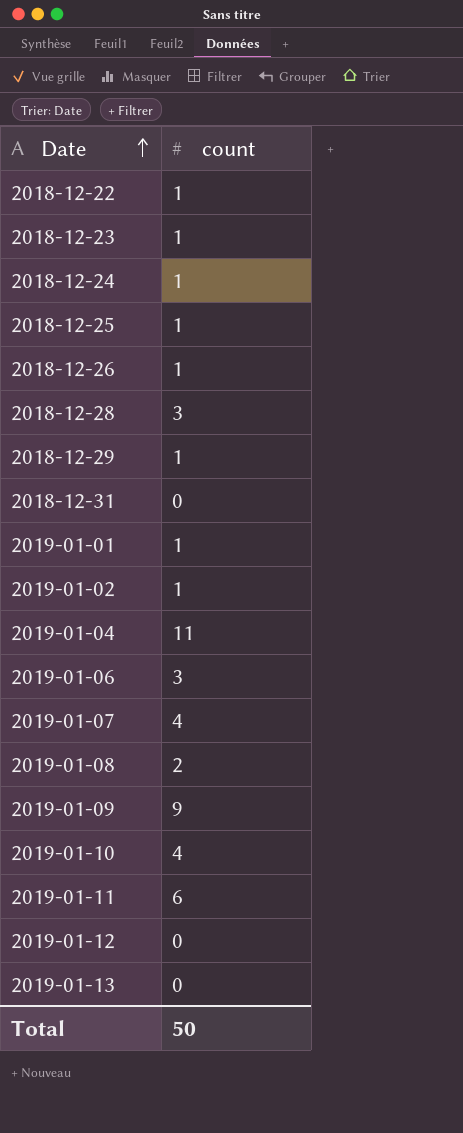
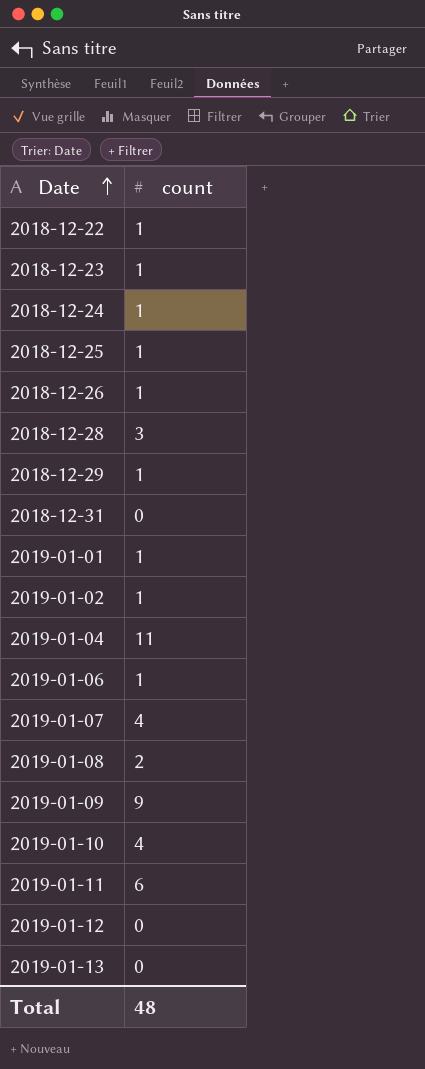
2019-01-06 | count: 3 -> 1
Total | count: 50 -> 48

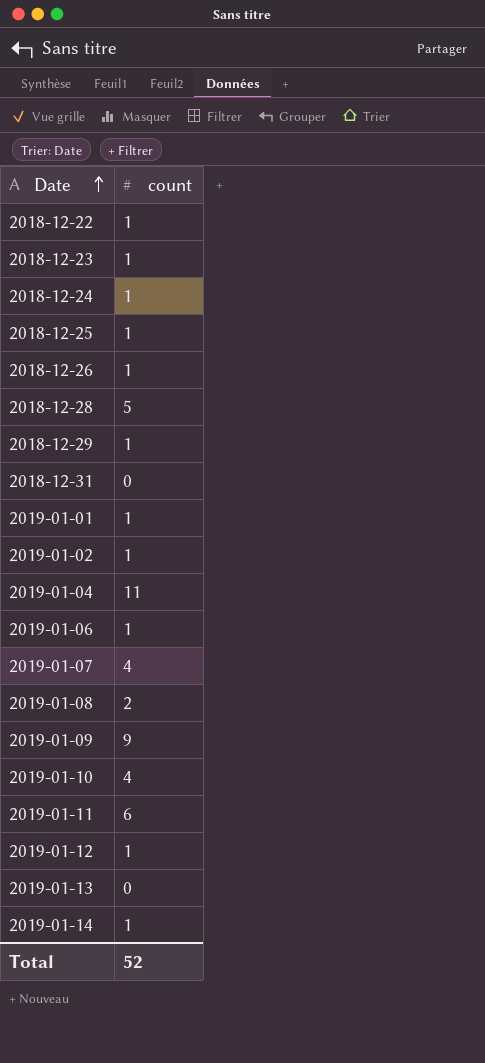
2018-12-28 | count: 3 -> 5
2019-01-12 | count: 0 -> 1
row 2019-01-14: none -> 1
Total | count: 48 -> 52

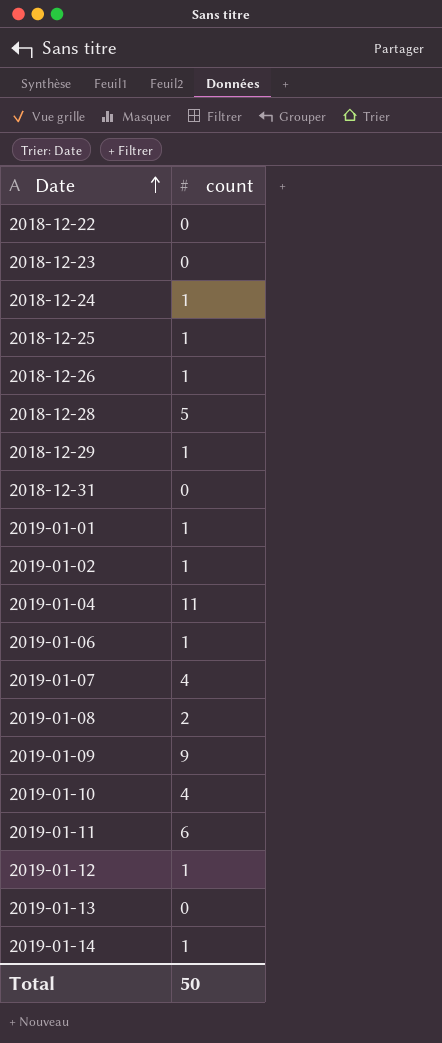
2018-12-22 | count: 1 -> 0
2018-12-23 | count: 1 -> 0
Total | count: 52 -> 50

